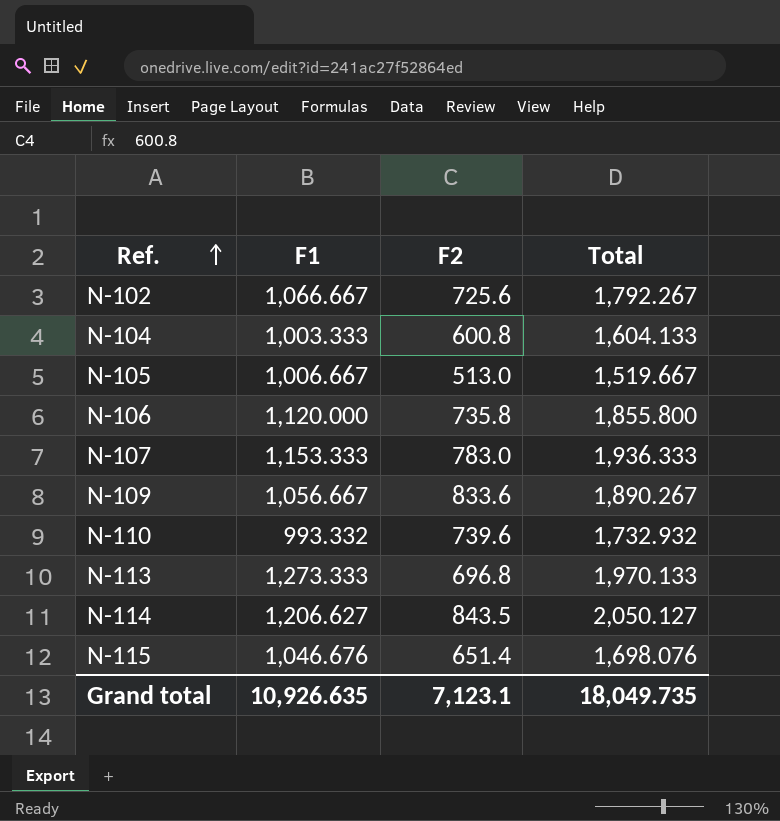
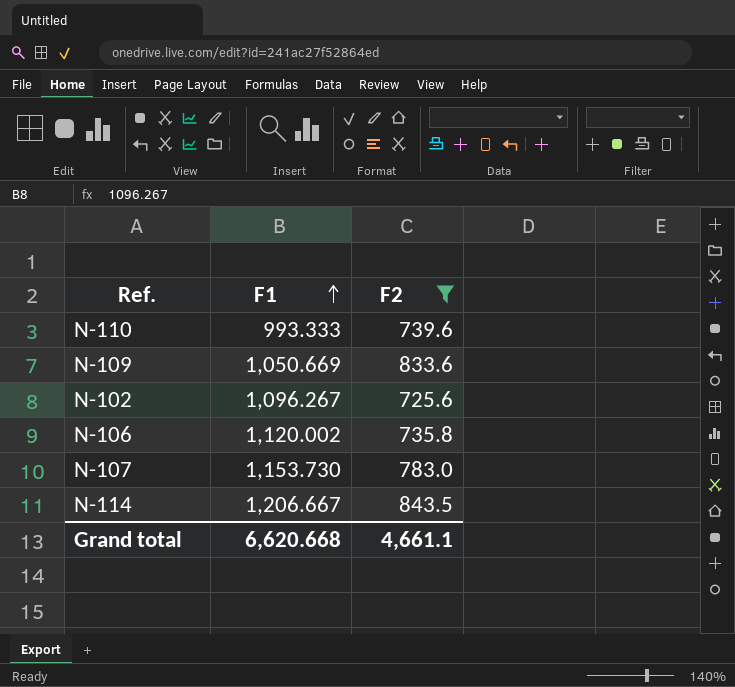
filter: none -> F2 >= 725.6
row order: Ref. ascending -> F1 ascending
column Total | formula: [F1] + [F2] -> none
N-110 | F1: 993.332 -> 993.333
N-109 | F1: 1,056.667 -> 1,050.669
N-102 | F1: 1,066.667 -> 1,096.267
N-106 | F1: 1,120.000 -> 1,120.002
N-107 | F1: 1,153.333 -> 1,153.730
N-114 | F1: 1,206.627 -> 1,206.667
Grand total | F1: 10,926.635 -> 6,620.668
Grand total | F2: 7,123.1 -> 4,661.1

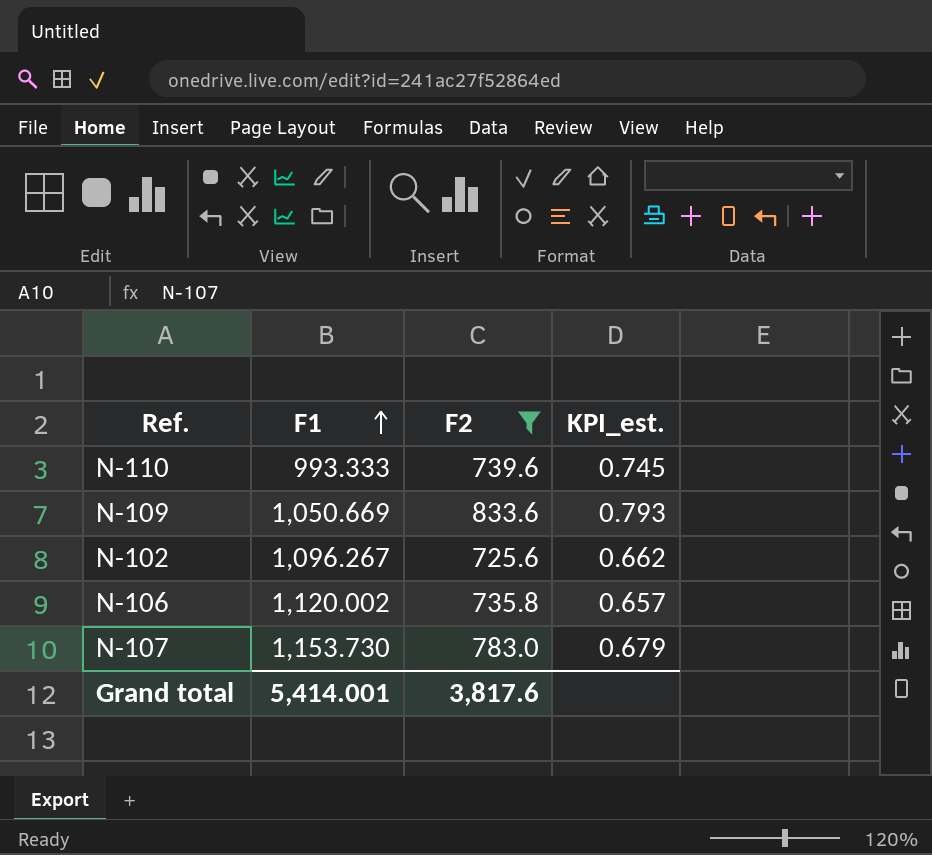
column KPI_est. | formula: none -> [F2] / [F1]
row N-114: 1,206.667 | 843.5 -> none
Grand total | F1: 6,620.668 -> 5,414.001
Grand total | F2: 4,661.1 -> 3,817.6

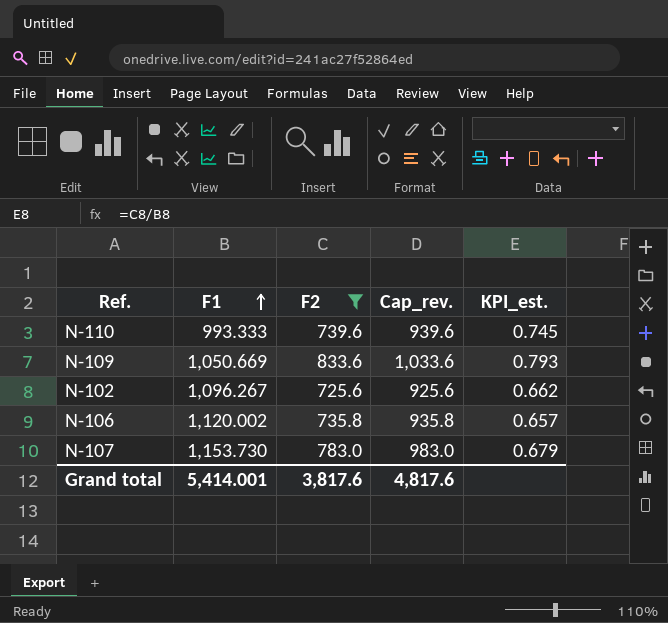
column Cap_rev. | formula: none -> [F2] + 200

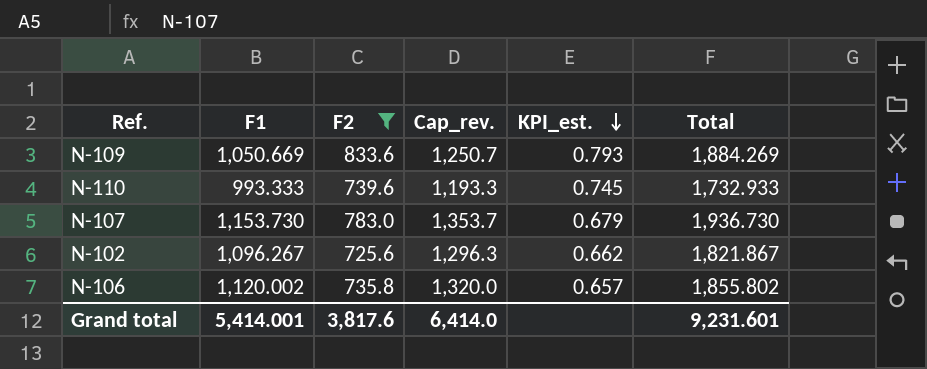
row order: F1 ascending -> KPI_est. descending
column Cap_rev. | formula: [F2] + 200 -> [F1] + 200
column Total | formula: none -> [F1] + [F2]
Grand total | Cap_rev.: 4,817.6 -> 6,414.0

